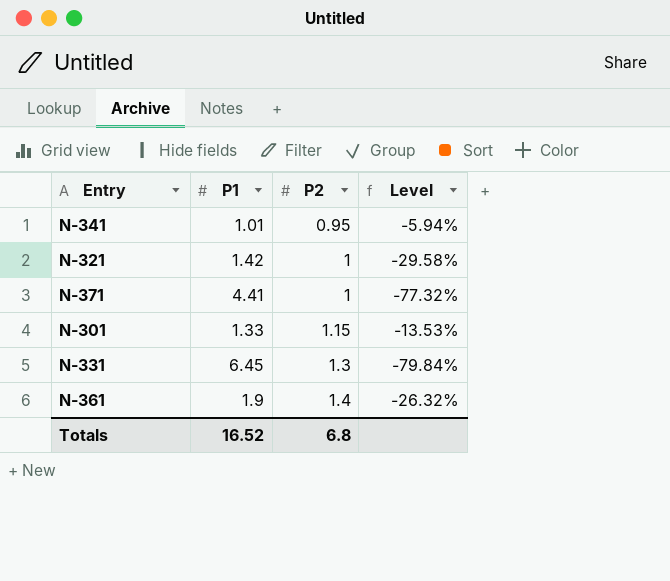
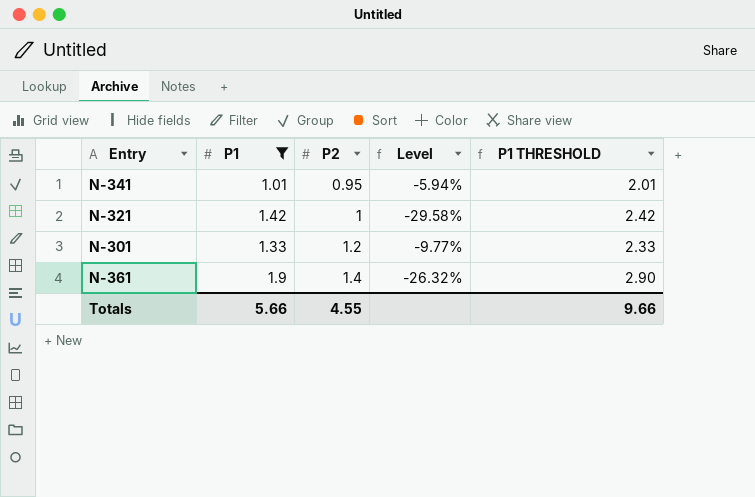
filter: none -> P1 <= 1.9
column P1 THRESHOLD | formula: none -> [P1] + 1
N-301 | P2: 1.15 -> 1.2
N-301 | Level: -13.53% -> -9.77%
Totals | P1: 16.52 -> 5.66
Totals | P2: 6.8 -> 4.55

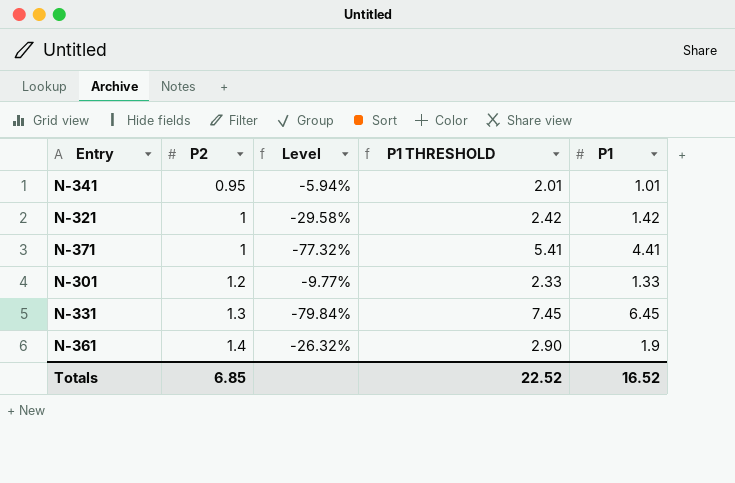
filter: P1 <= 1.9 -> none
column P1 | position: 2 -> 5
Totals | P2: 4.55 -> 6.85
Totals | P1 THRESHOLD: 9.66 -> 22.52
Totals | P1: 5.66 -> 16.52

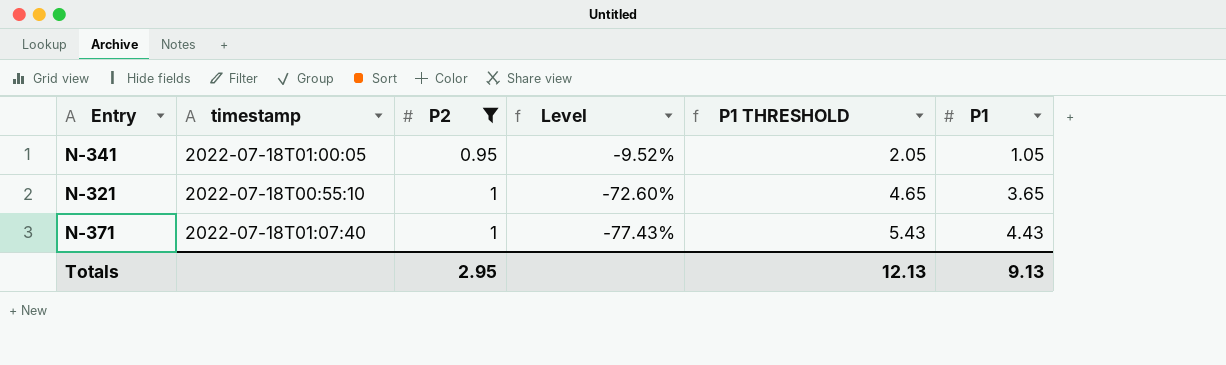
filter: none -> P2 <= 1
column timestamp | position: none -> 2
N-341 | Level: -5.94% -> -9.52%
N-341 | P1 THRESHOLD: 2.01 -> 2.05
N-341 | P1: 1.01 -> 1.05
N-321 | Level: -29.58% -> -72.60%
N-321 | P1 THRESHOLD: 2.42 -> 4.65
N-321 | P1: 1.42 -> 3.65
N-371 | Level: -77.32% -> -77.43%
N-371 | P1 THRESHOLD: 5.41 -> 5.43
N-371 | P1: 4.41 -> 4.43
Totals | P2: 6.85 -> 2.95
Totals | P1 THRESHOLD: 22.52 -> 12.13
Totals | P1: 16.52 -> 9.13

